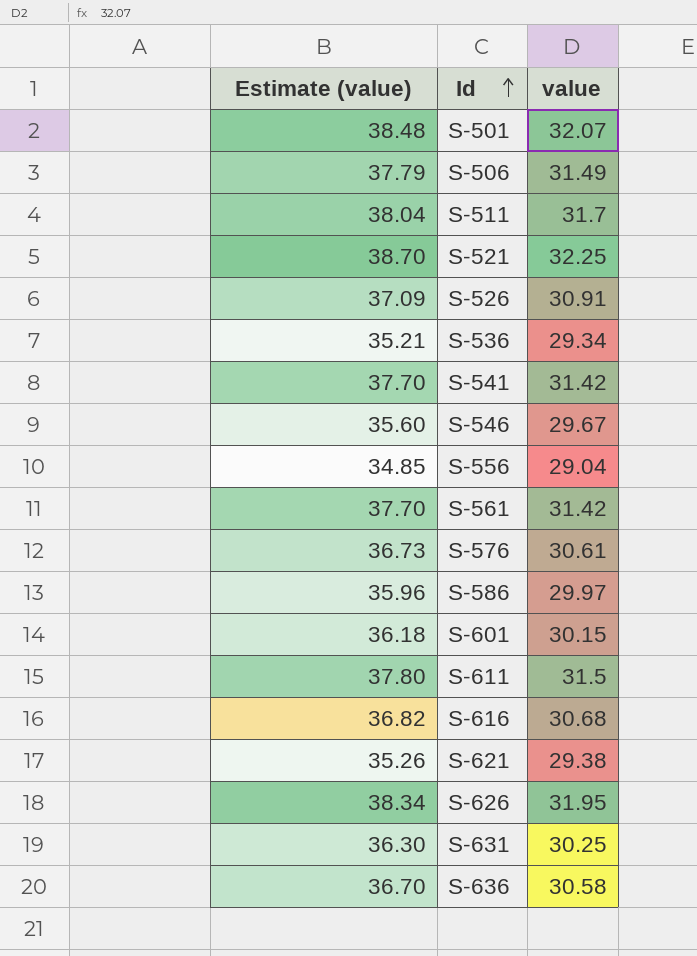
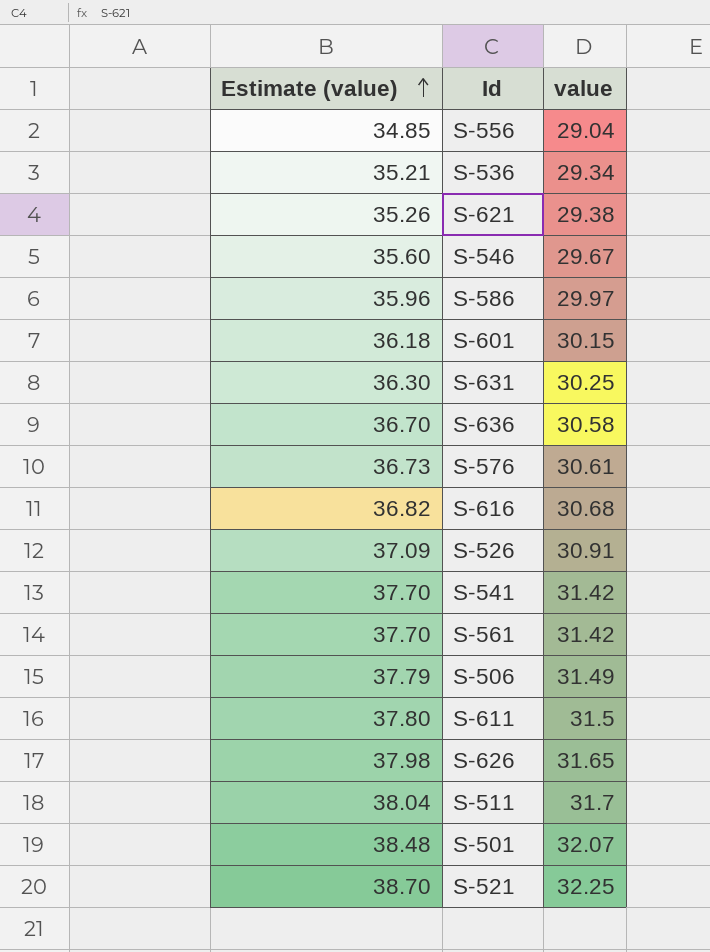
row order: Id ascending -> Estimate (value) ascending
S-626 | Estimate (value): 38.34 -> 37.98
S-626 | value: 31.95 -> 31.65

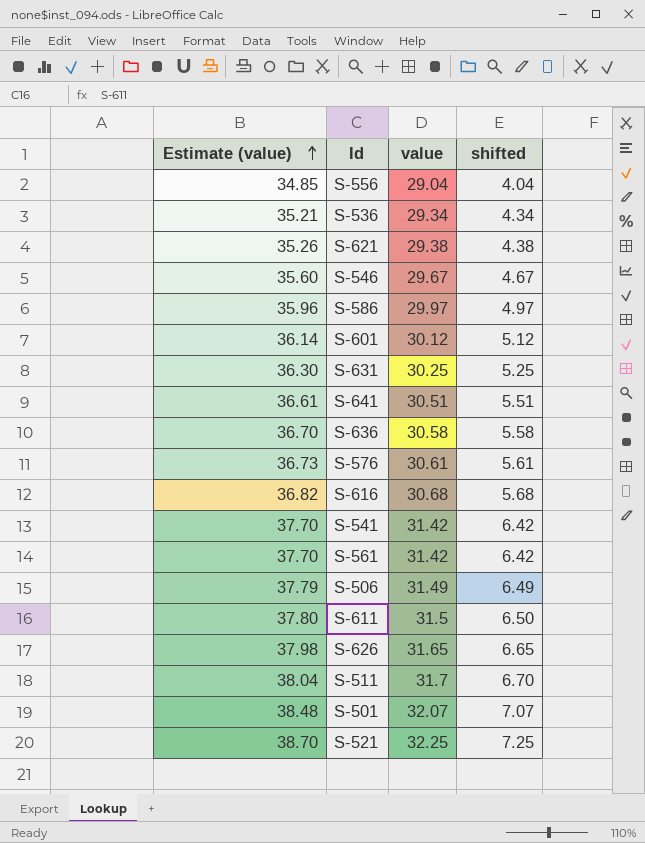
column shifted | formula: none -> [value] - 25
row S-526: 37.09 | 30.91 -> none
S-601 | Estimate (value): 36.18 -> 36.14
S-601 | value: 30.15 -> 30.12
row S-641: none -> 36.61 | 30.51 | 5.51

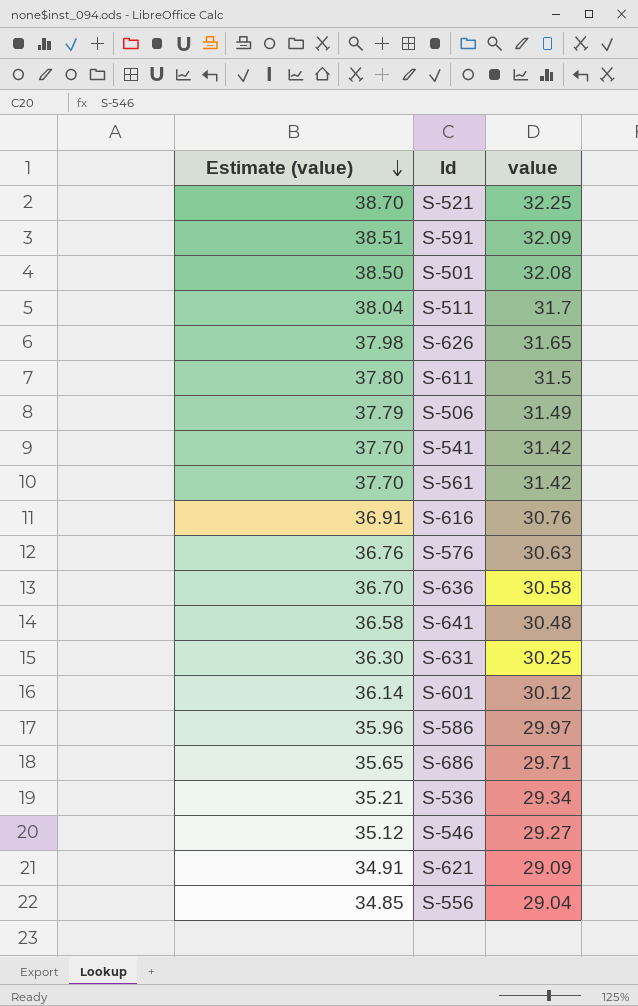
row order: Estimate (value) ascending -> Estimate (value) descending
column shifted | formula: [value] - 25 -> none
row S-591: none -> 38.51 | 32.09
S-501 | Estimate (value): 38.48 -> 38.50
S-501 | value: 32.07 -> 32.08
S-616 | Estimate (value): 36.82 -> 36.91
S-616 | value: 30.68 -> 30.76
S-576 | Estimate (value): 36.73 -> 36.76
S-576 | value: 30.61 -> 30.63
S-641 | Estimate (value): 36.61 -> 36.58
S-641 | value: 30.51 -> 30.48
row S-686: none -> 35.65 | 29.71
S-546 | Estimate (value): 35.60 -> 35.12
S-546 | value: 29.67 -> 29.27
S-621 | Estimate (value): 35.26 -> 34.91
S-621 | value: 29.38 -> 29.09

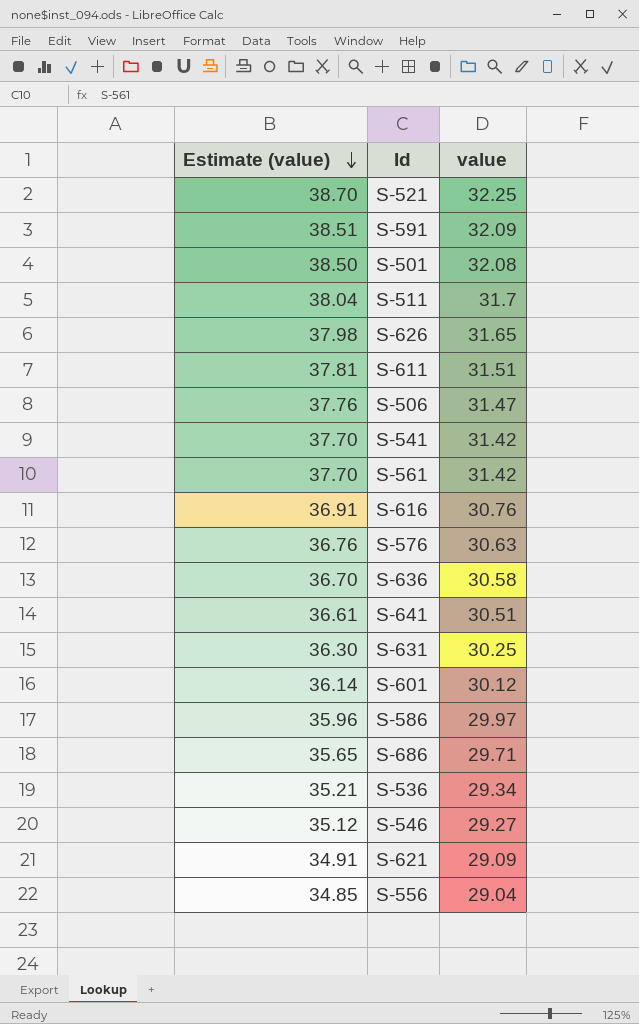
S-611 | Estimate (value): 37.80 -> 37.81
S-611 | value: 31.5 -> 31.51
S-506 | Estimate (value): 37.79 -> 37.76
S-506 | value: 31.49 -> 31.47
S-641 | Estimate (value): 36.58 -> 36.61
S-641 | value: 30.48 -> 30.51

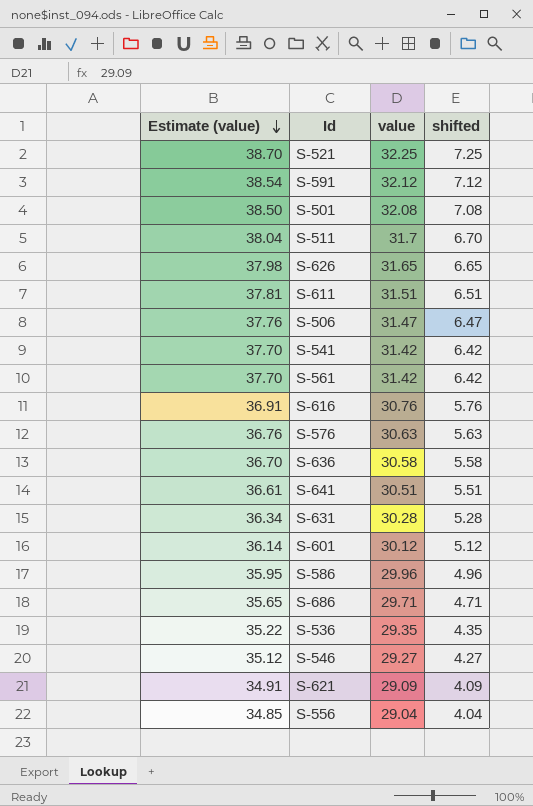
column shifted | formula: none -> [value] - 25
S-591 | Estimate (value): 38.51 -> 38.54
S-591 | value: 32.09 -> 32.12
S-631 | Estimate (value): 36.30 -> 36.34
S-631 | value: 30.25 -> 30.28
S-586 | Estimate (value): 35.96 -> 35.95
S-586 | value: 29.97 -> 29.96
S-536 | Estimate (value): 35.21 -> 35.22
S-536 | value: 29.34 -> 29.35

